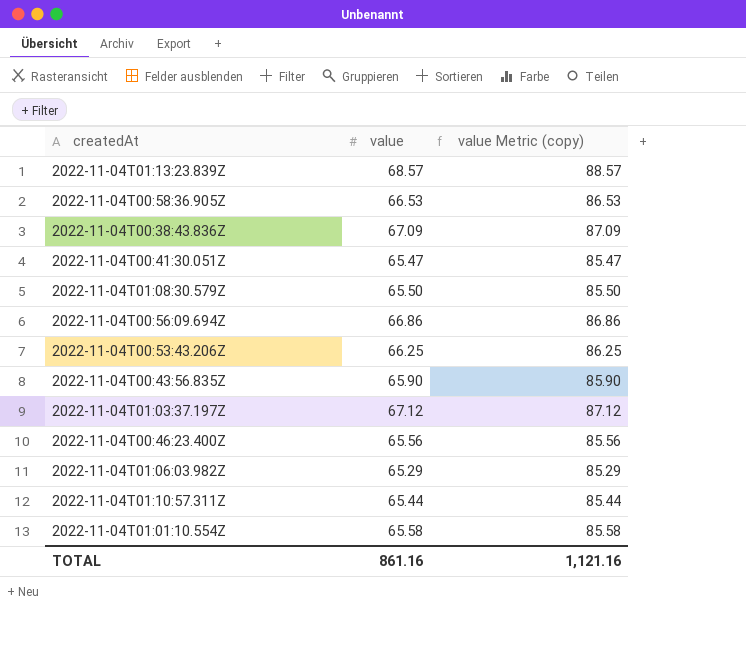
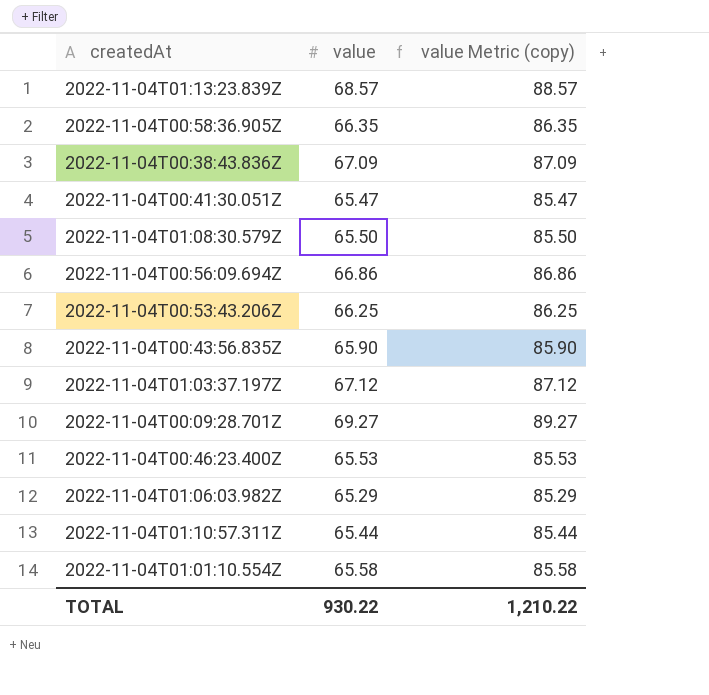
2022-11-04T00:58:36.905Z | value: 66.53 -> 66.35
2022-11-04T00:58:36.905Z | value Metric (copy): 86.53 -> 86.35
row 2022-11-04T00:09:28.701Z: none -> 69.27 | 89.27
2022-11-04T00:46:23.400Z | value: 65.56 -> 65.53
2022-11-04T00:46:23.400Z | value Metric (copy): 85.56 -> 85.53
TOTAL | value: 861.16 -> 930.22
TOTAL | value Metric (copy): 1,121.16 -> 1,210.22

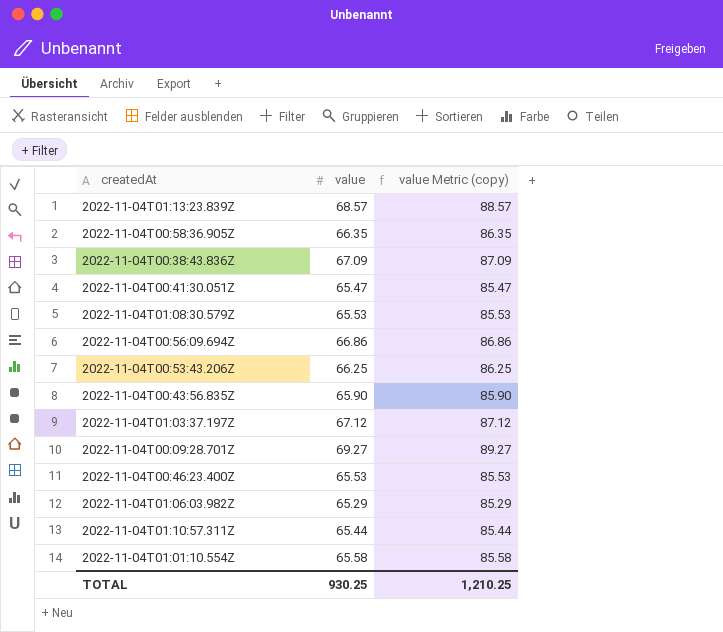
2022-11-04T01:08:30.579Z | value: 65.50 -> 65.53
2022-11-04T01:08:30.579Z | value Metric (copy): 85.50 -> 85.53
TOTAL | value: 930.22 -> 930.25
TOTAL | value Metric (copy): 1,210.22 -> 1,210.25

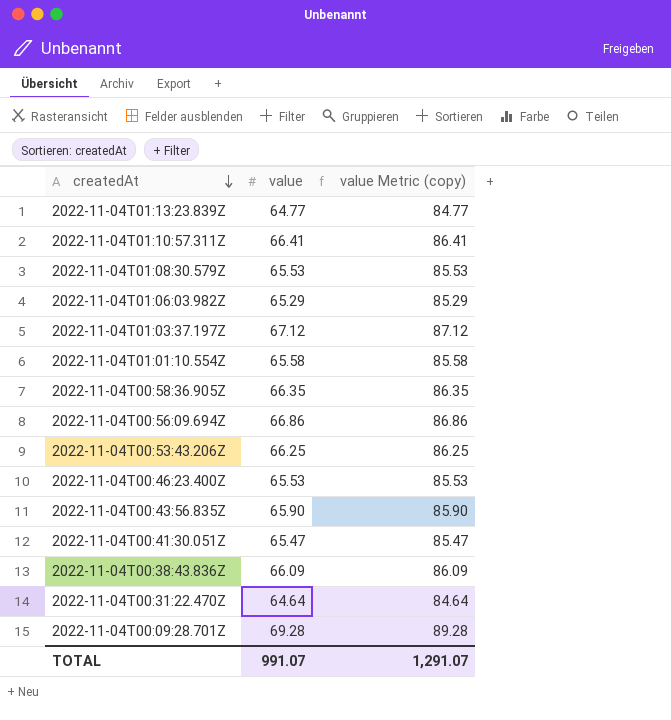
row order: none -> createdAt descending
2022-11-04T01:13:23.839Z | value: 68.57 -> 64.77
2022-11-04T01:13:23.839Z | value Metric (copy): 88.57 -> 84.77
2022-11-04T01:10:57.311Z | value: 65.44 -> 66.41
2022-11-04T01:10:57.311Z | value Metric (copy): 85.44 -> 86.41
2022-11-04T00:38:43.836Z | value: 67.09 -> 66.09
2022-11-04T00:38:43.836Z | value Metric (copy): 87.09 -> 86.09
row 2022-11-04T00:31:22.470Z: none -> 64.64 | 84.64
2022-11-04T00:09:28.701Z | value: 69.27 -> 69.28
2022-11-04T00:09:28.701Z | value Metric (copy): 89.27 -> 89.28
TOTAL | value: 930.25 -> 991.07
TOTAL | value Metric (copy): 1,210.25 -> 1,291.07

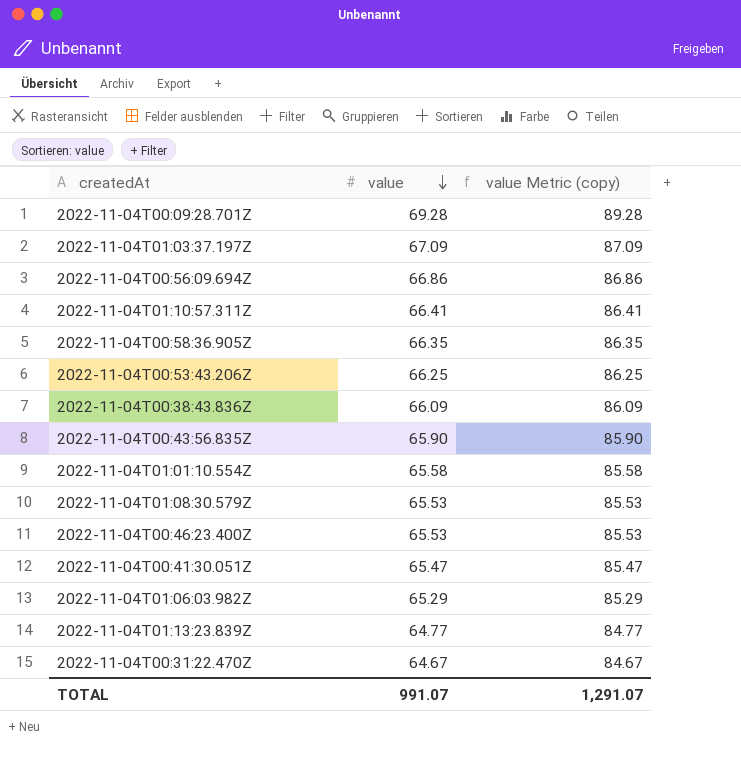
row order: createdAt descending -> value descending
2022-11-04T01:03:37.197Z | value: 67.12 -> 67.09
2022-11-04T01:03:37.197Z | value Metric (copy): 87.12 -> 87.09
2022-11-04T00:31:22.470Z | value: 64.64 -> 64.67
2022-11-04T00:31:22.470Z | value Metric (copy): 84.64 -> 84.67

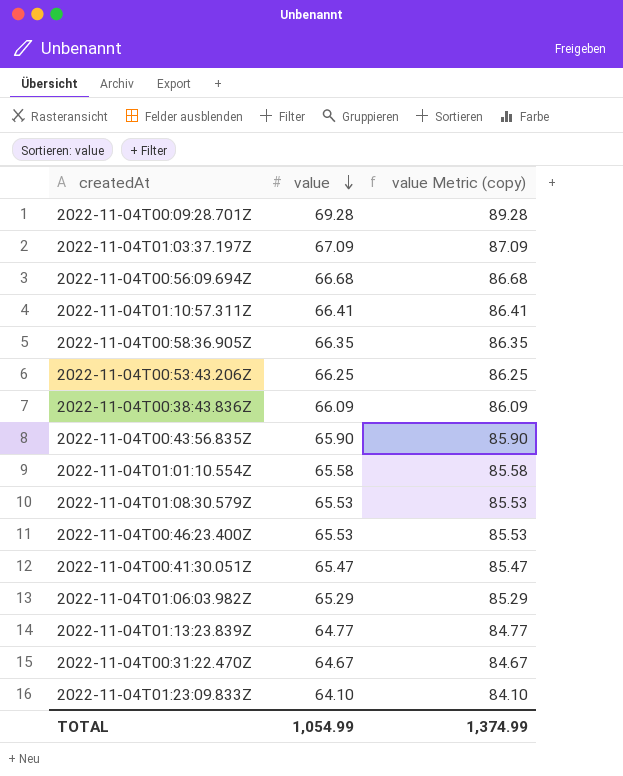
2022-11-04T00:56:09.694Z | value: 66.86 -> 66.68
2022-11-04T00:56:09.694Z | value Metric (copy): 86.86 -> 86.68
row 2022-11-04T01:23:09.833Z: none -> 64.10 | 84.10
TOTAL | value: 991.07 -> 1,054.99
TOTAL | value Metric (copy): 1,291.07 -> 1,374.99

